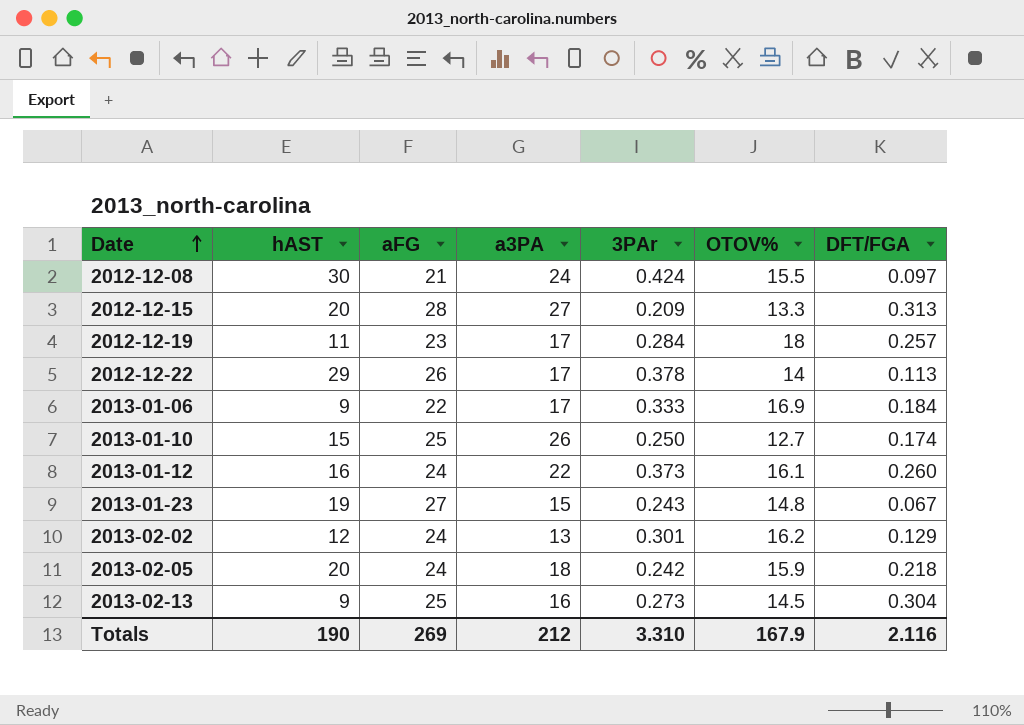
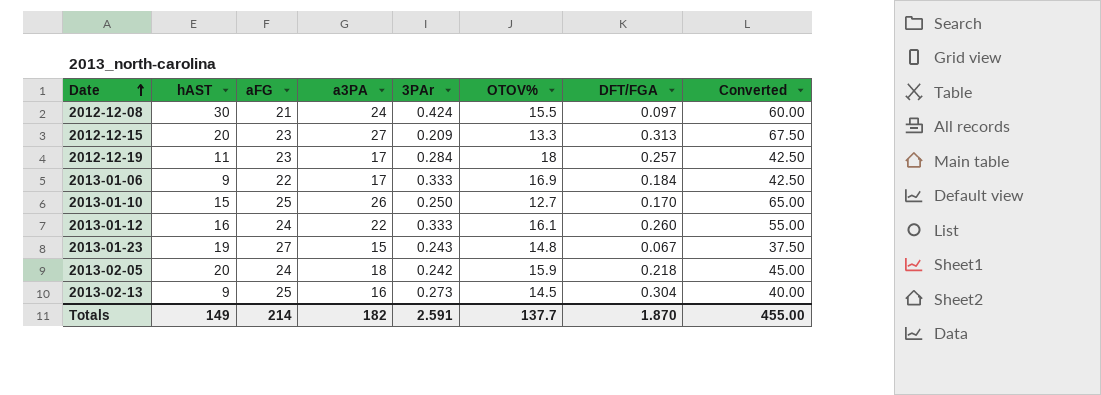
column Converted | formula: none -> [a3PA] * 2.5
row 2012-12-22: 29 | 26 | 17 | 0.378 | 14 | 0.113 -> none
row 2013-02-02: 12 | 24 | 13 | 0.301 | 16.2 | 0.129 -> none
2012-12-15 | aFG: 28 -> 23
2013-01-10 | DFT/FGA: 0.174 -> 0.170
2013-01-12 | 3PAr: 0.373 -> 0.333
Totals | hAST: 190 -> 149
Totals | aFG: 269 -> 214
Totals | a3PA: 212 -> 182
Totals | 3PAr: 3.310 -> 2.591
Totals | OTOV%: 167.9 -> 137.7
Totals | DFT/FGA: 2.116 -> 1.870

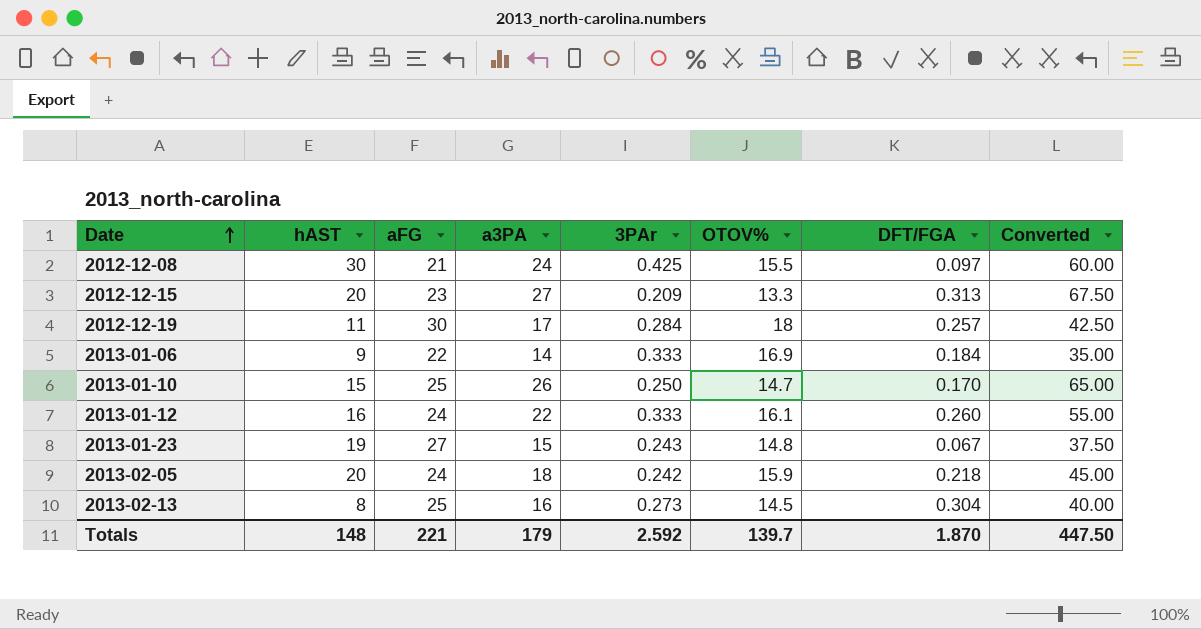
2012-12-08 | 3PAr: 0.424 -> 0.425
2012-12-19 | aFG: 23 -> 30
2013-01-06 | a3PA: 17 -> 14
2013-01-06 | Converted: 42.50 -> 35.00
2013-01-10 | OTOV%: 12.7 -> 14.7
2013-02-13 | hAST: 9 -> 8
Totals | hAST: 149 -> 148
Totals | aFG: 214 -> 221
Totals | a3PA: 182 -> 179
Totals | 3PAr: 2.591 -> 2.592
Totals | OTOV%: 137.7 -> 139.7
Totals | Converted: 455.00 -> 447.50

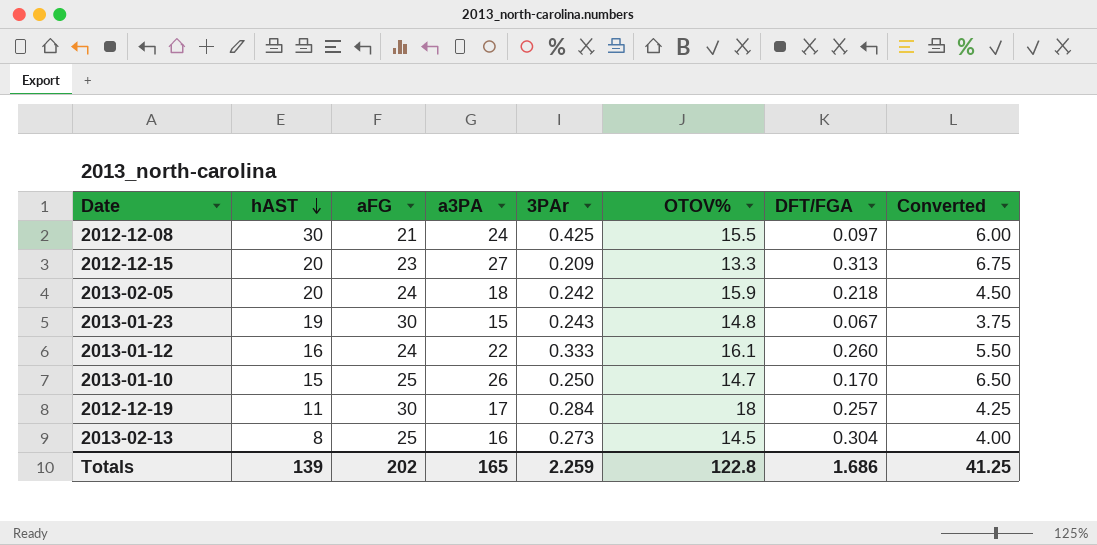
row order: Date ascending -> hAST descending
column Converted | formula: [a3PA] * 2.5 -> [a3PA] * 0.25
row 2013-01-06: 9 | 22 | 14 | 0.333 | 16.9 | 0.184 | 35.00 -> none
2013-01-23 | aFG: 27 -> 30
Totals | hAST: 148 -> 139
Totals | aFG: 221 -> 202
Totals | a3PA: 179 -> 165
Totals | 3PAr: 2.592 -> 2.259
Totals | OTOV%: 139.7 -> 122.8
Totals | DFT/FGA: 1.870 -> 1.686
Totals | Converted: 447.50 -> 41.25

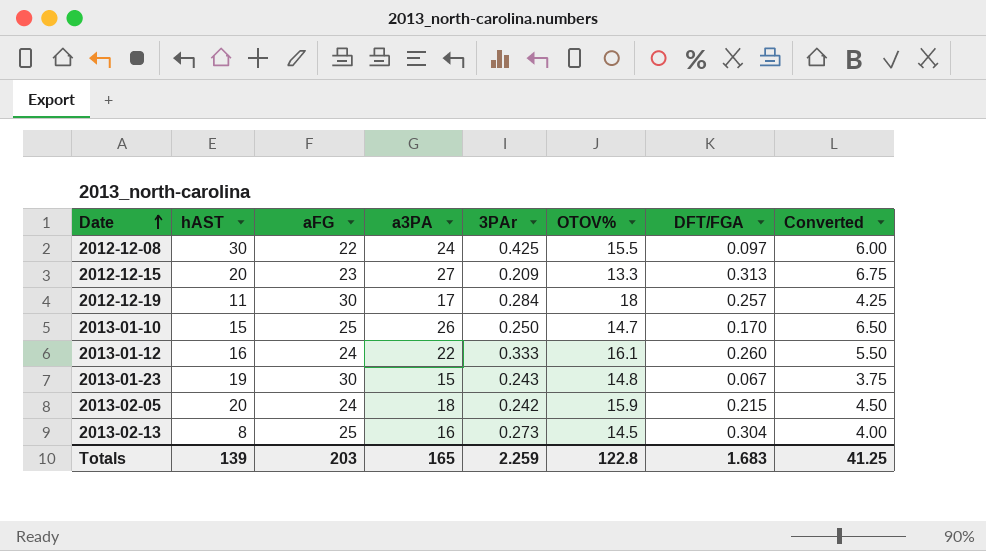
row order: hAST descending -> Date ascending
2012-12-08 | aFG: 21 -> 22
2013-02-05 | DFT/FGA: 0.218 -> 0.215
Totals | aFG: 202 -> 203
Totals | DFT/FGA: 1.686 -> 1.683

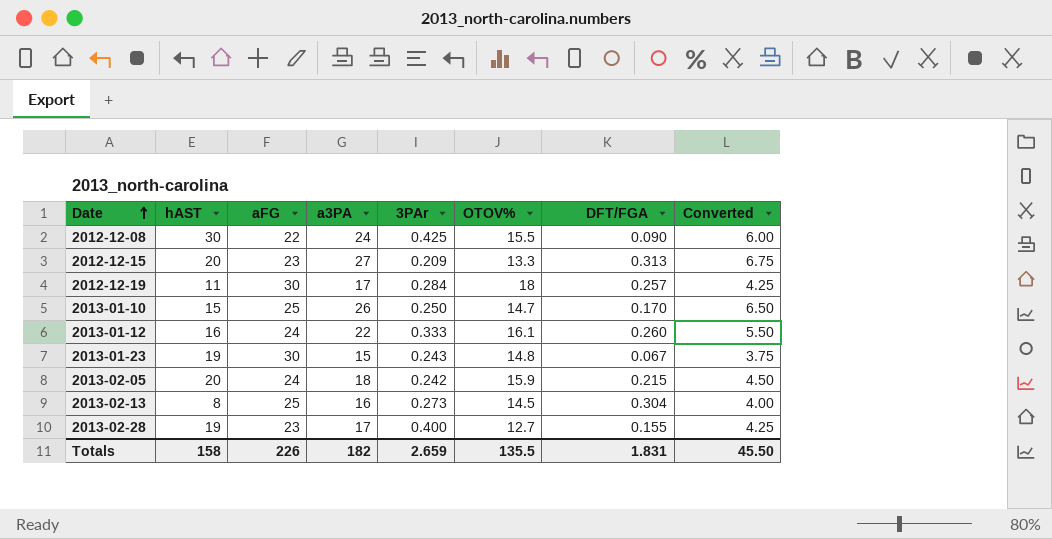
2012-12-08 | DFT/FGA: 0.097 -> 0.090
row 2013-02-28: none -> 19 | 23 | 17 | 0.400 | 12.7 | 0.155 | 4.25
Totals | hAST: 139 -> 158
Totals | aFG: 203 -> 226
Totals | a3PA: 165 -> 182
Totals | 3PAr: 2.259 -> 2.659
Totals | OTOV%: 122.8 -> 135.5
Totals | DFT/FGA: 1.683 -> 1.831
Totals | Converted: 41.25 -> 45.50

